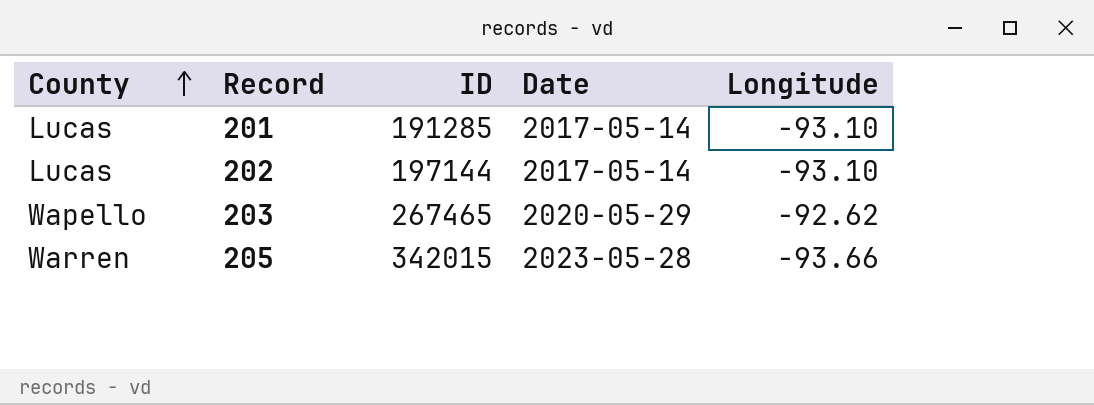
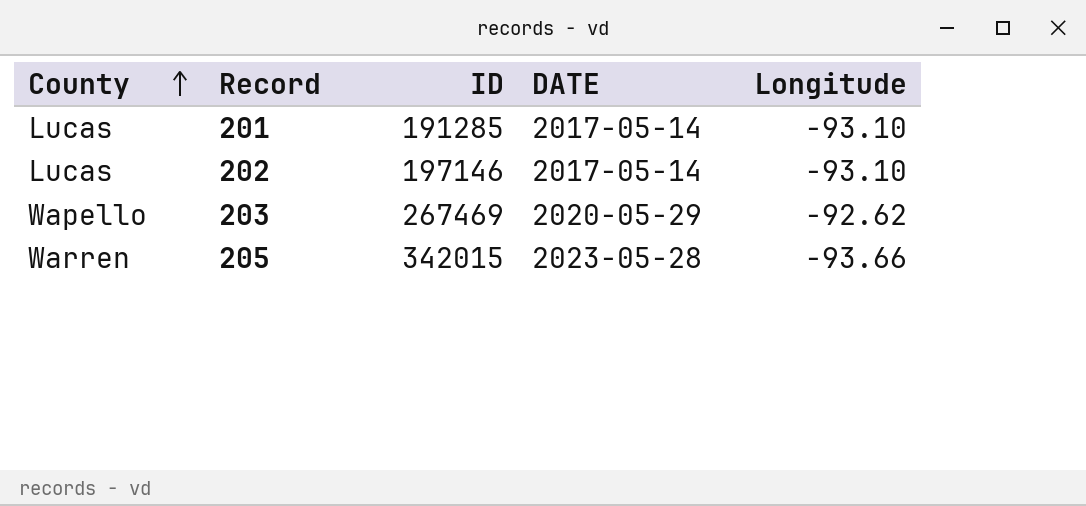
column name: Date -> DATE
202 | ID: 197144 -> 197146
203 | ID: 267465 -> 267469

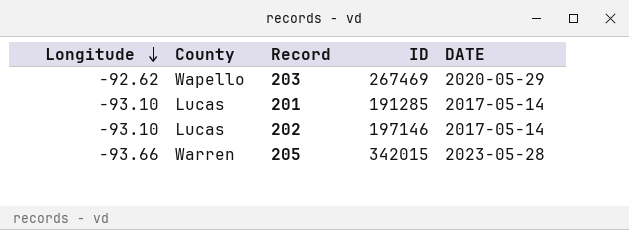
row order: County ascending -> Longitude descending
column Longitude | position: 5 -> 1

